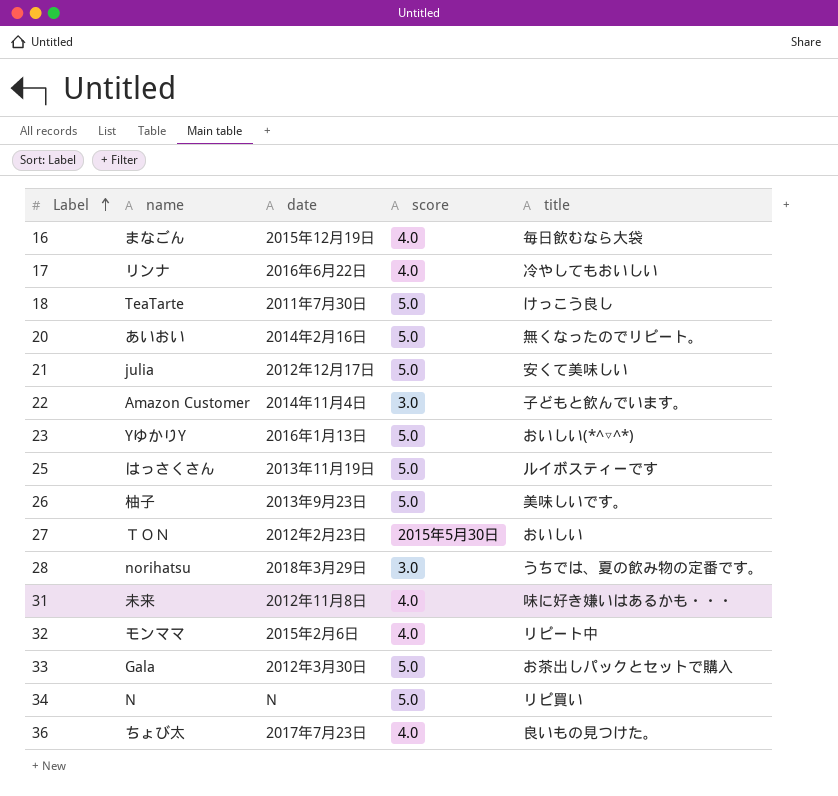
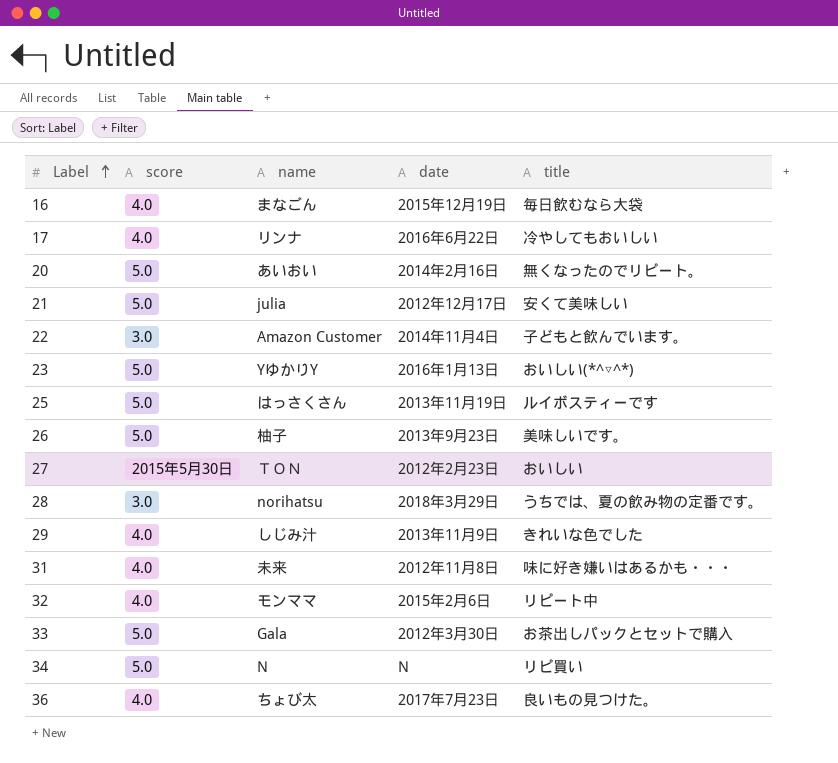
column score | position: 4 -> 2
row 18: TeaTarte | 2011年7月30日 | 5.0 | けっこう良し -> none
row 29: none -> 4.0 | しじみ汁 | 2013年11月9日 | きれいな色でした

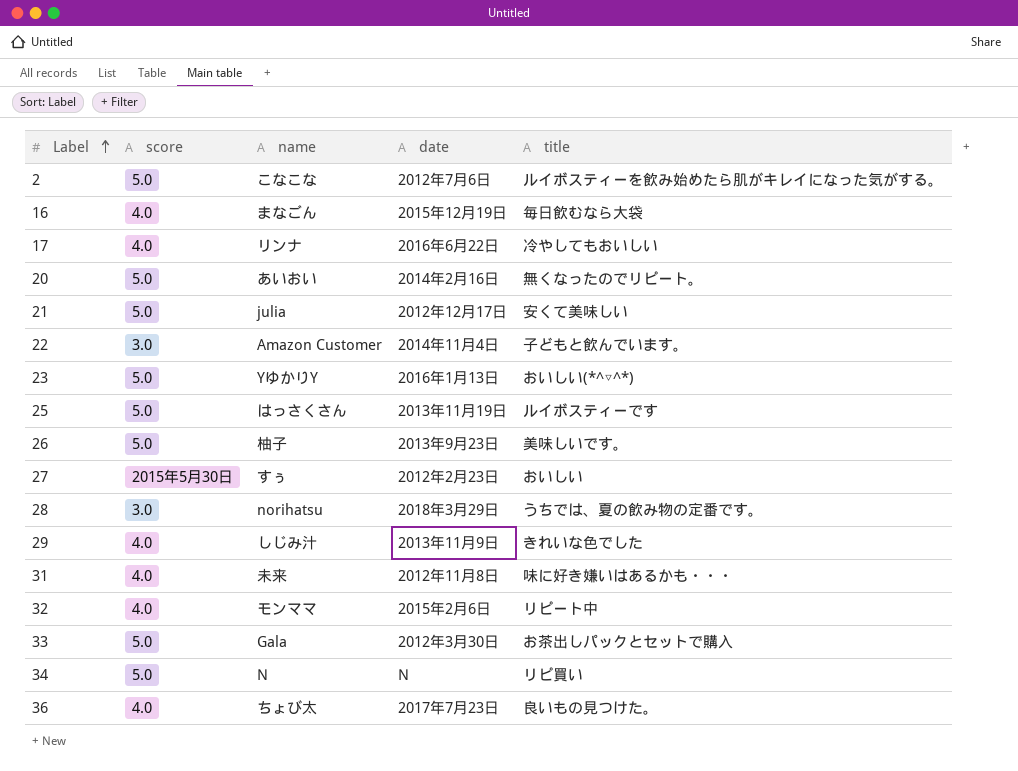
row 2: none -> 5.0 | こなこな | 2012年7月6日 | ルイボスティーを飲み始めたら肌がキレイになった気がする。
27 | name: ＴＯＮ -> すぅ

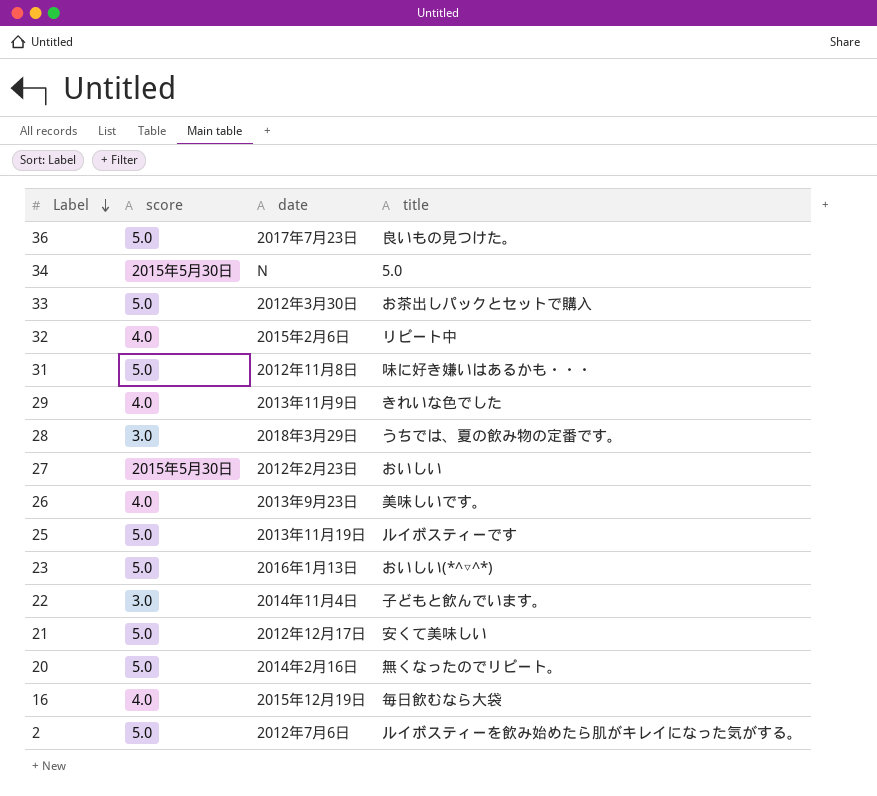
row order: Label ascending -> Label descending
column name | position: 3 -> none
row 17: 4.0 | リンナ | 2016年6月22日 | 冷やしてもおいしい -> none
36 | score: 4.0 -> 5.0
34 | score: 5.0 -> 2015年5月30日
34 | title: リピ買い -> 5.0
31 | score: 4.0 -> 5.0
26 | score: 5.0 -> 4.0

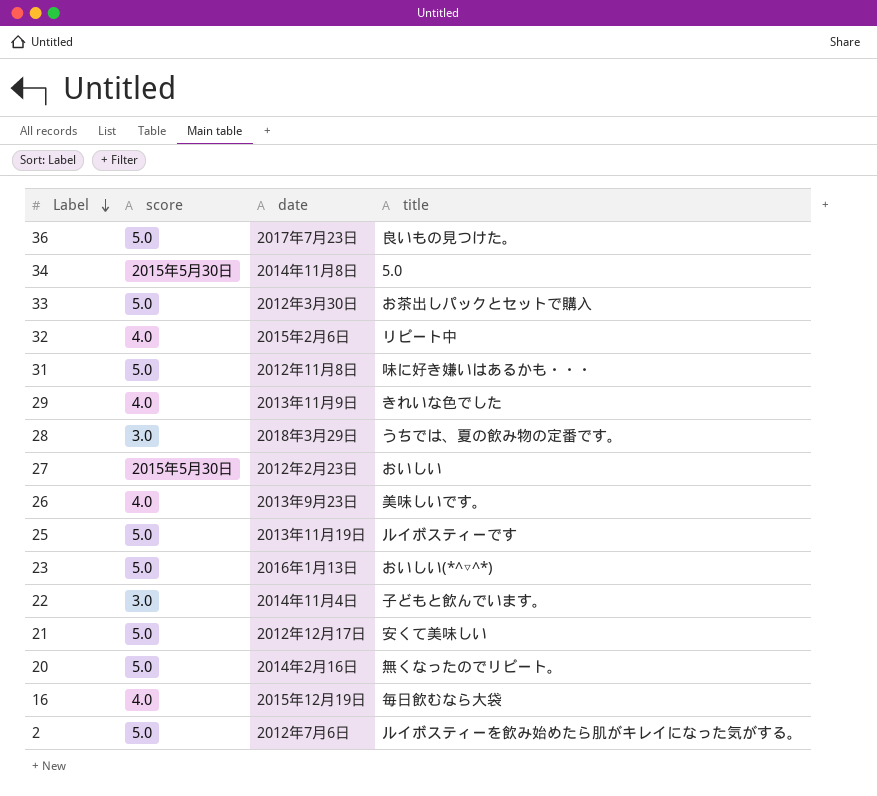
34 | date: N -> 2014年11月8日

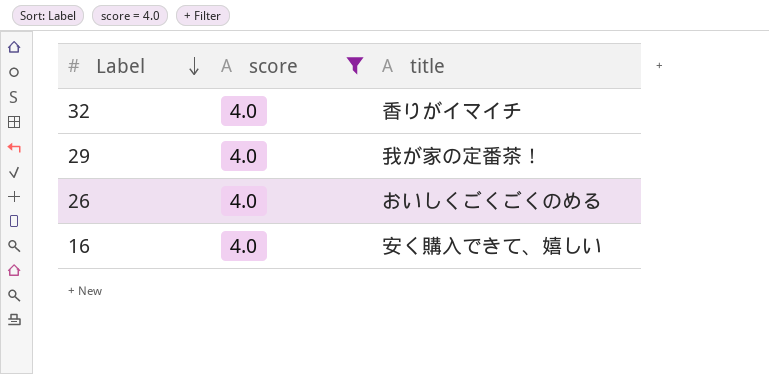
filter: none -> score = 4.0
column date | position: 3 -> none
32 | title: リピート中 -> 香りがイマイチ
29 | title: きれいな色でした -> 我が家の定番茶！
26 | title: 美味しいです。 -> おいしくごくごくのめる
16 | title: 毎日飲むなら大袋 -> 安く購入できて、嬉しい

